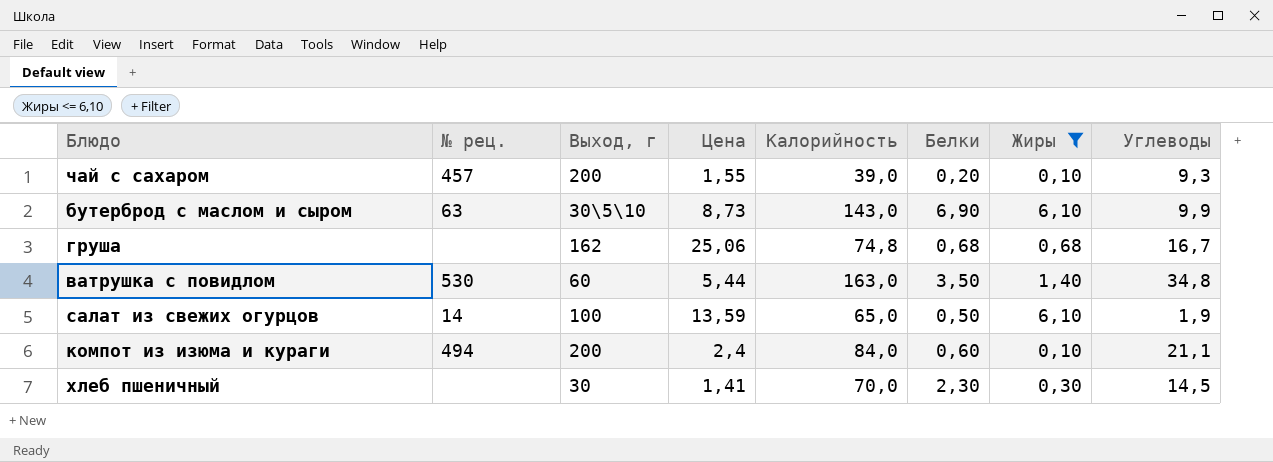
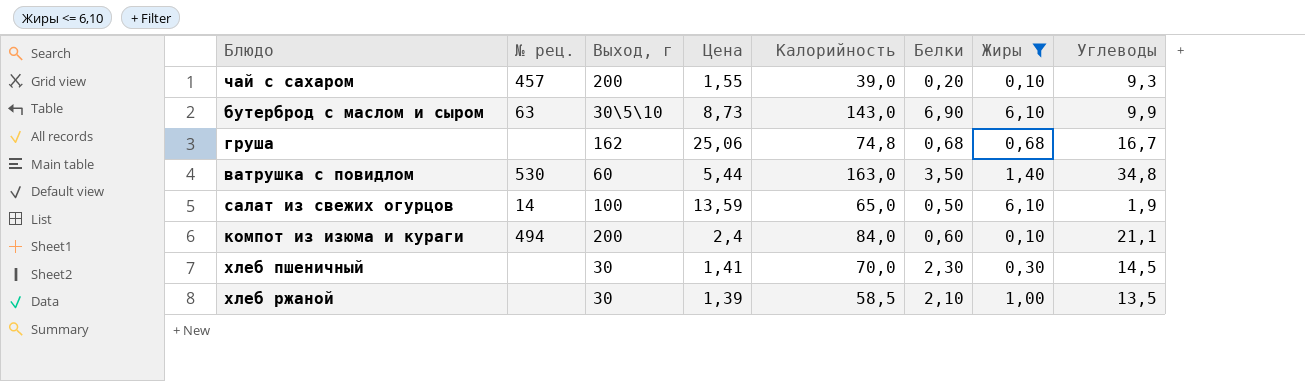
row хлеб ржаной: none -> none | 30 | 1,39 | 58,5 | 2,10 | 1,00 | 13,5

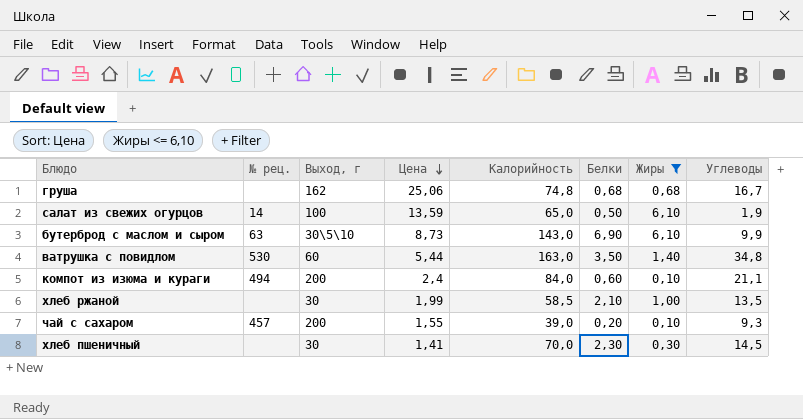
row order: none -> Цена descending
хлеб ржаной | Цена: 1,39 -> 1,99

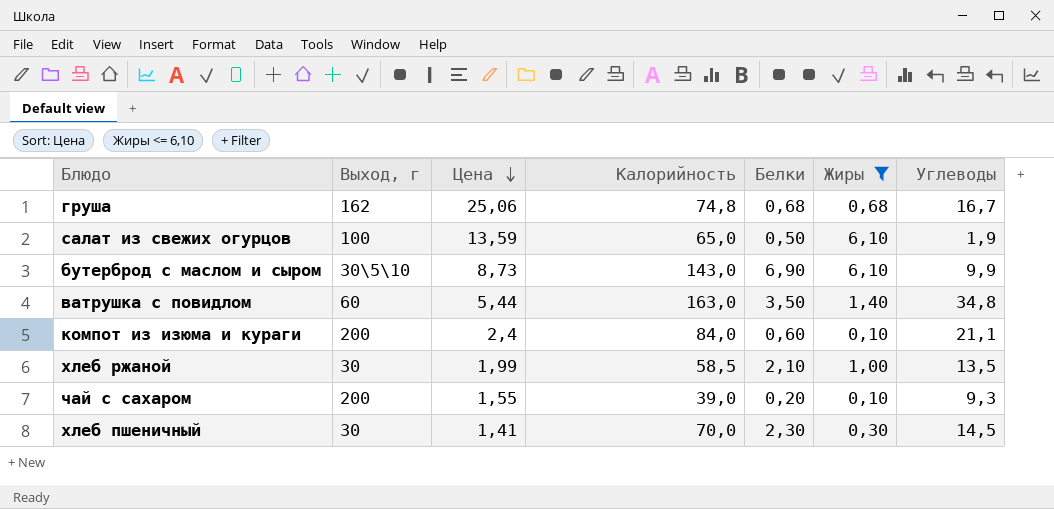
column № рец. | position: 2 -> none

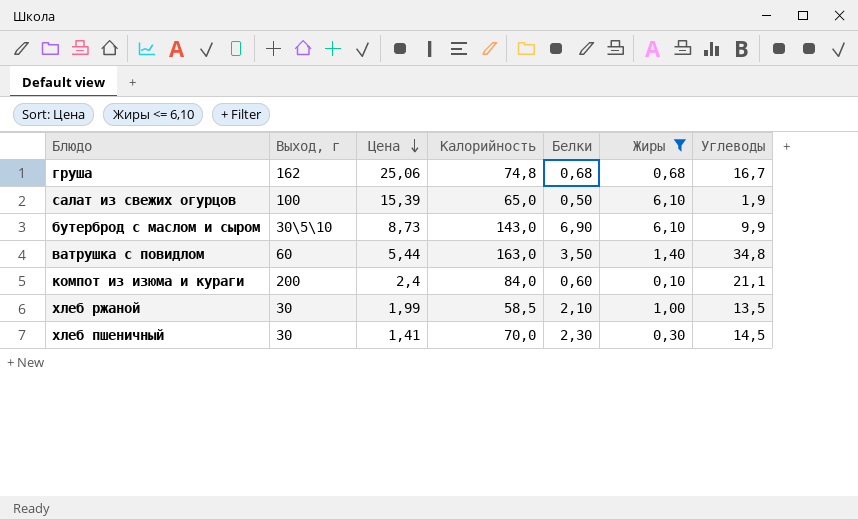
row чай с сахаром: 200 | 1,55 | 39,0 | 0,20 | 0,10 | 9,3 -> none
салат из свежих огурцов | Цена: 13,59 -> 15,39

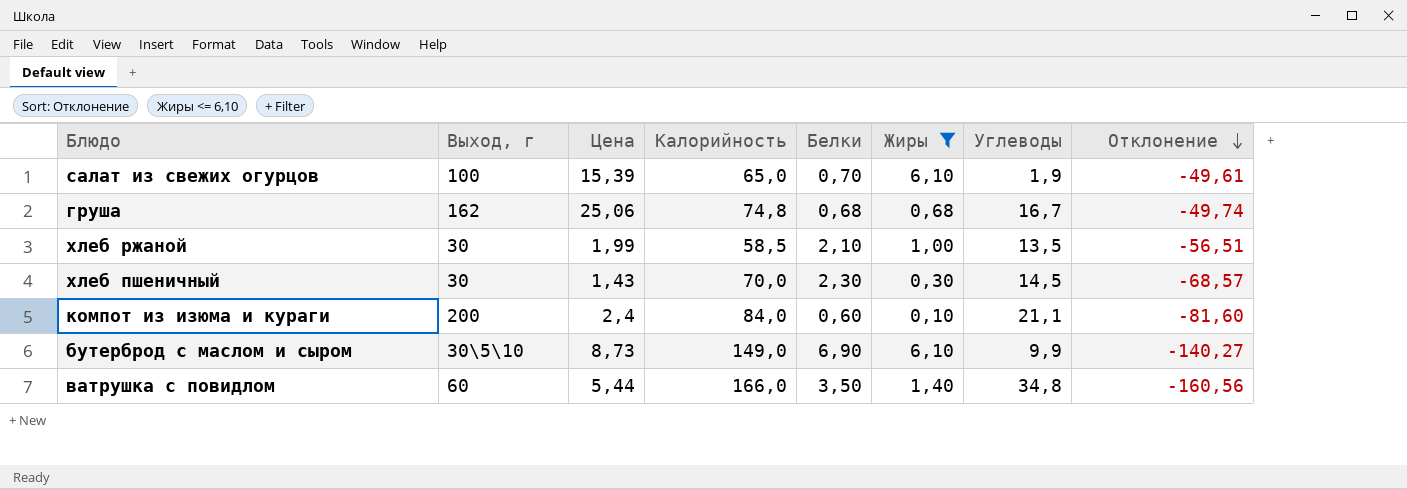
row order: Цена descending -> Отклонение descending
column Отклонение | formula: none -> [Цена] - [Калорийность]
салат из свежих огурцов | Белки: 0,50 -> 0,70
хлеб пшеничный | Цена: 1,41 -> 1,43
бутерброд с маслом и сыром | Калорийность: 143,0 -> 149,0
ватрушка с повидлом | Калорийность: 163,0 -> 166,0

